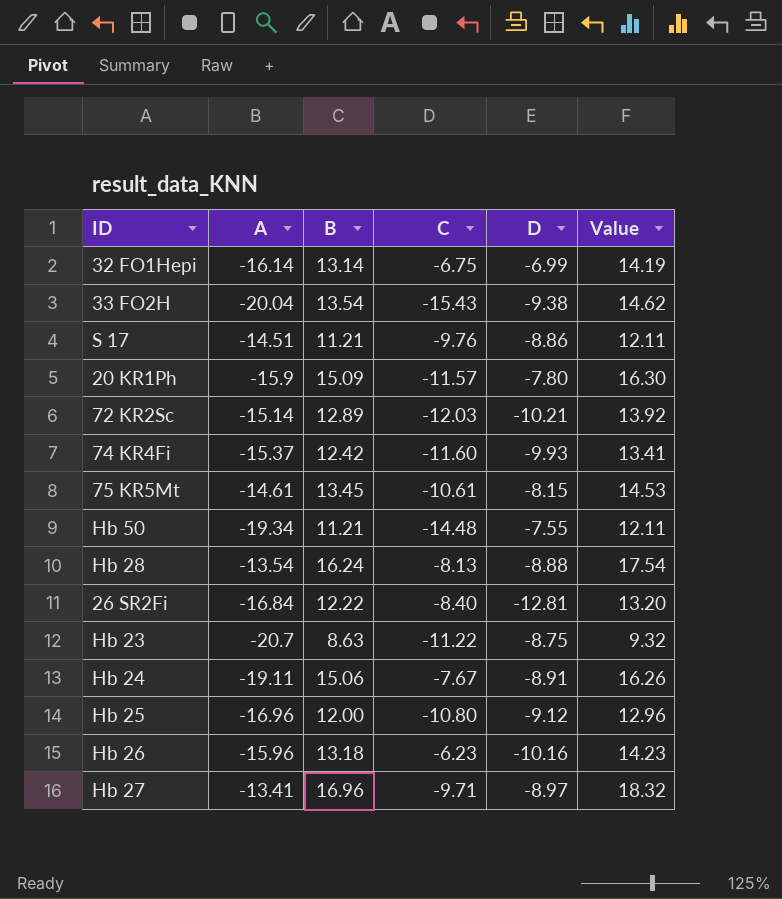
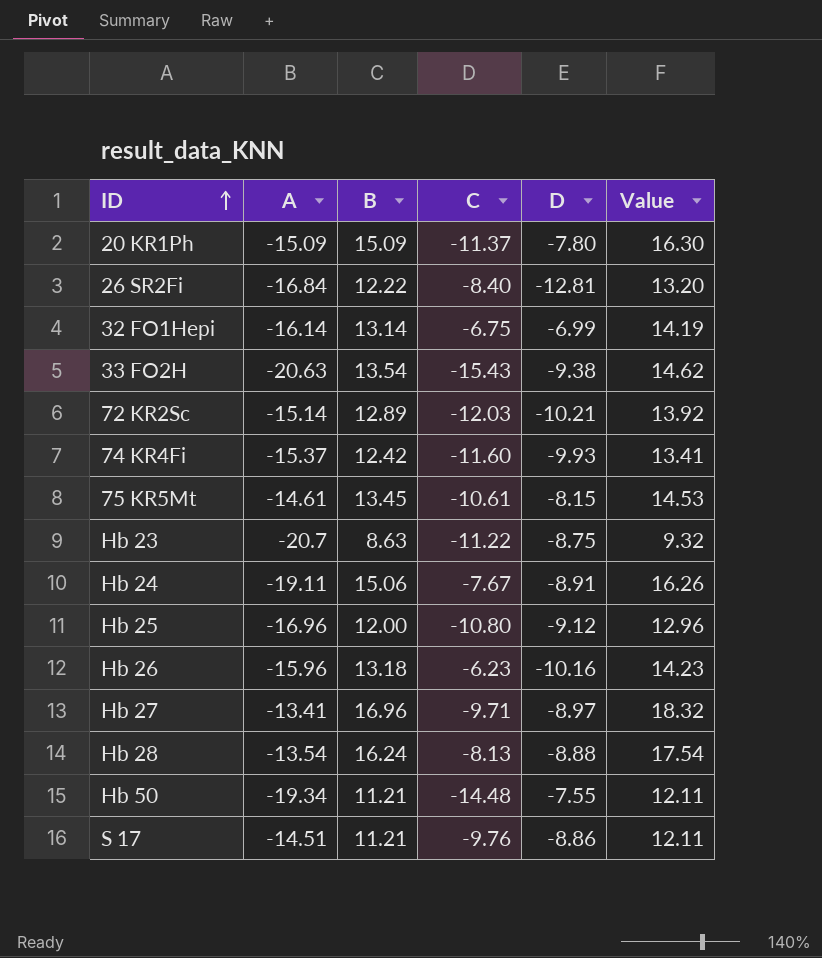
row order: none -> ID ascending
20 KR1Ph | A: -15.9 -> -15.09
20 KR1Ph | C: -11.57 -> -11.37
33 FO2H | A: -20.04 -> -20.63

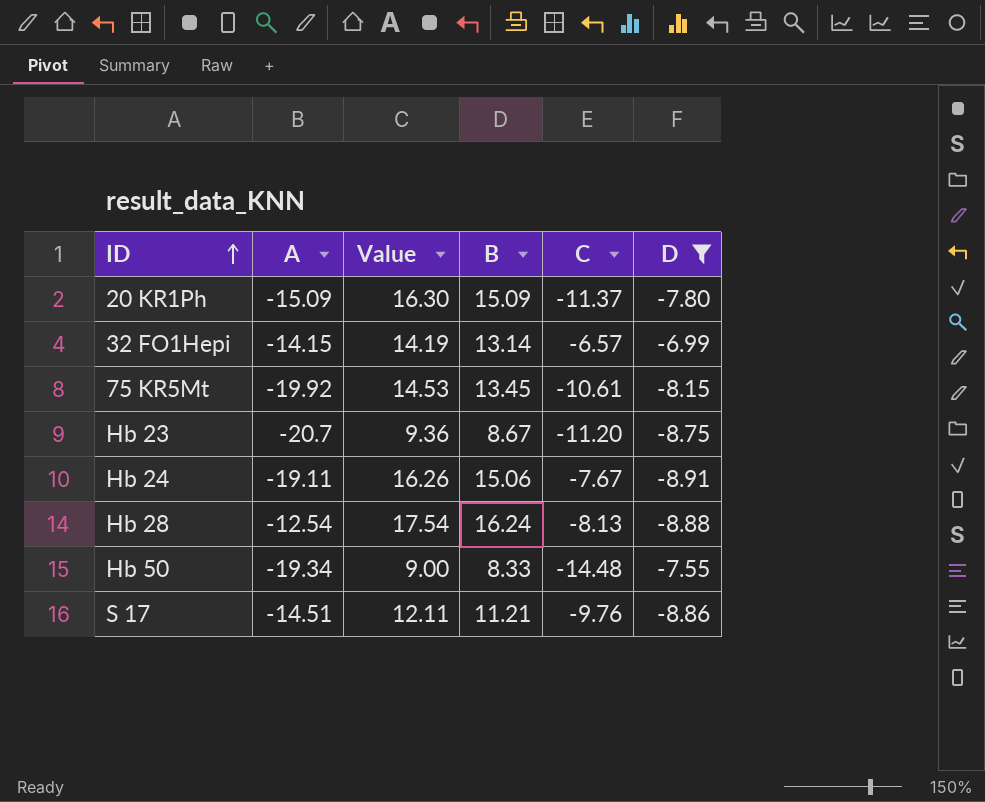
filter: none -> D >= -8.91
column Value | position: 6 -> 3
32 FO1Hepi | A: -16.14 -> -14.15
32 FO1Hepi | C: -6.75 -> -6.57
75 KR5Mt | A: -14.61 -> -19.92
Hb 23 | Value: 9.32 -> 9.36
Hb 23 | B: 8.63 -> 8.67
Hb 23 | C: -11.22 -> -11.20
Hb 28 | A: -13.54 -> -12.54
Hb 50 | Value: 12.11 -> 9.00
Hb 50 | B: 11.21 -> 8.33

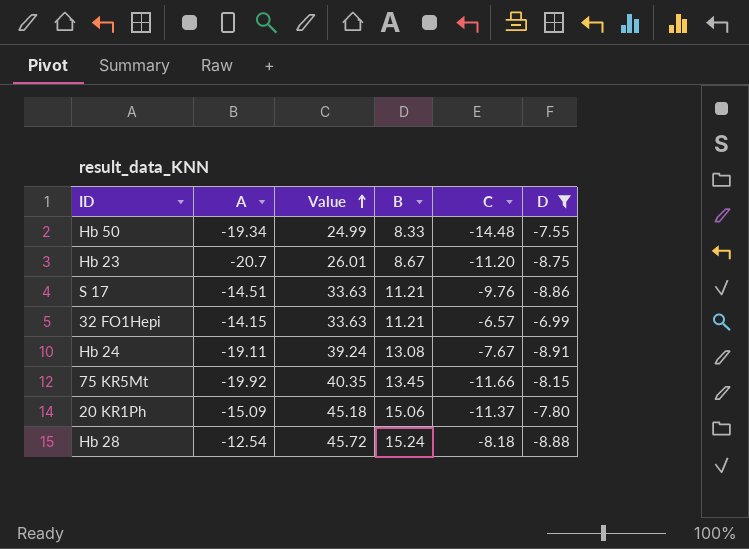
row order: ID ascending -> Value ascending
column Value | formula: [B] * 1.08 -> [B] * 3
32 FO1Hepi | B: 13.14 -> 11.21
Hb 24 | B: 15.06 -> 13.08
75 KR5Mt | C: -10.61 -> -11.66
20 KR1Ph | B: 15.09 -> 15.06
Hb 28 | B: 16.24 -> 15.24
Hb 28 | C: -8.13 -> -8.18

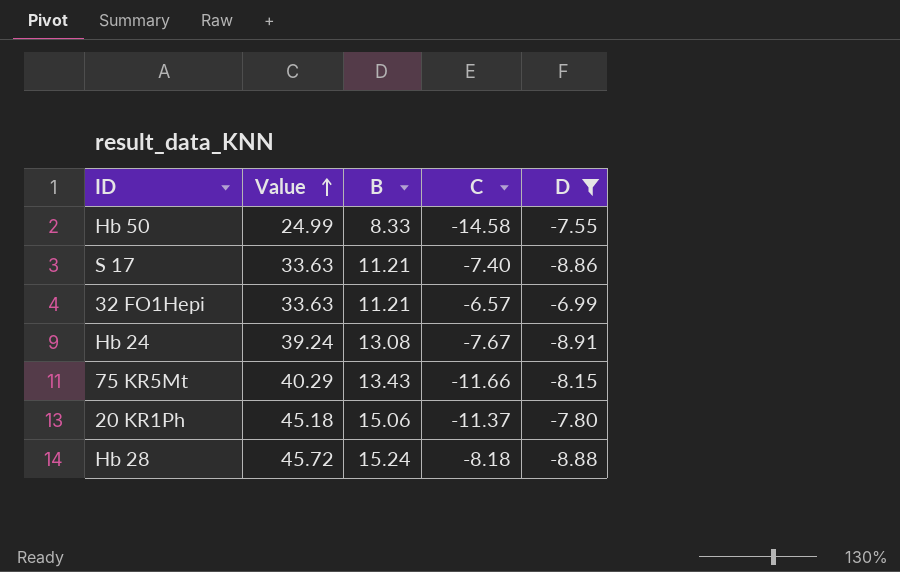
column A | position: 2 -> none
row Hb 23: -20.7 | 26.01 | 8.67 | -11.20 | -8.75 -> none
Hb 50 | C: -14.48 -> -14.58
S 17 | C: -9.76 -> -7.40
75 KR5Mt | Value: 40.35 -> 40.29
75 KR5Mt | B: 13.45 -> 13.43

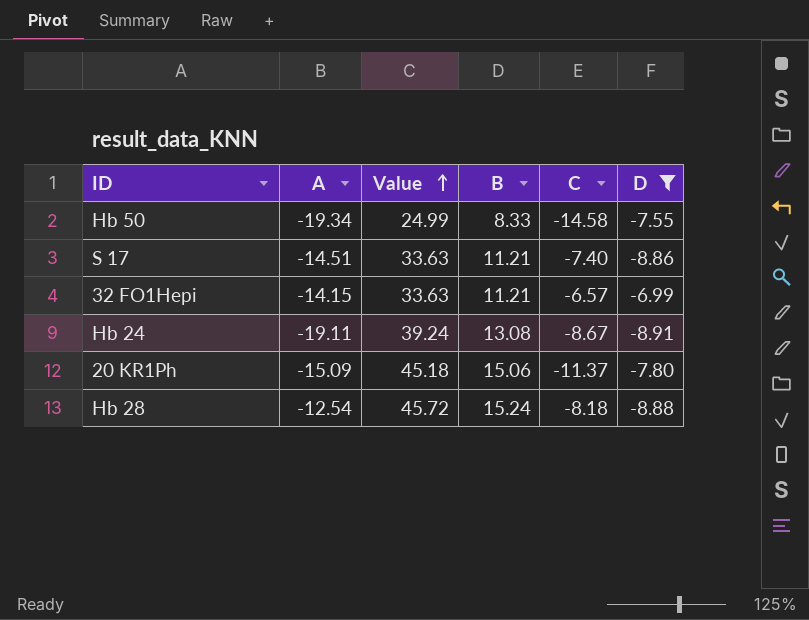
column A | position: none -> 2
row 75 KR5Mt: 40.29 | 13.43 | -11.66 | -8.15 -> none
Hb 24 | C: -7.67 -> -8.67

